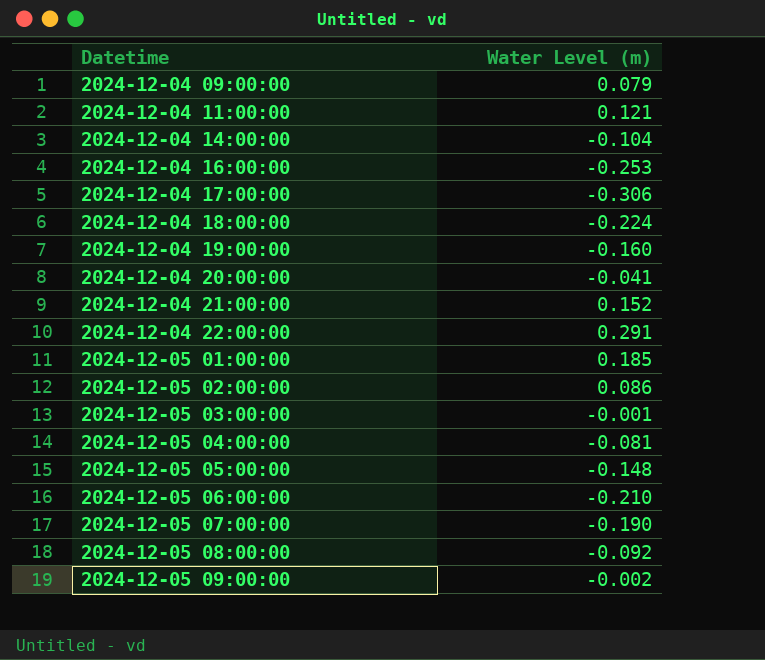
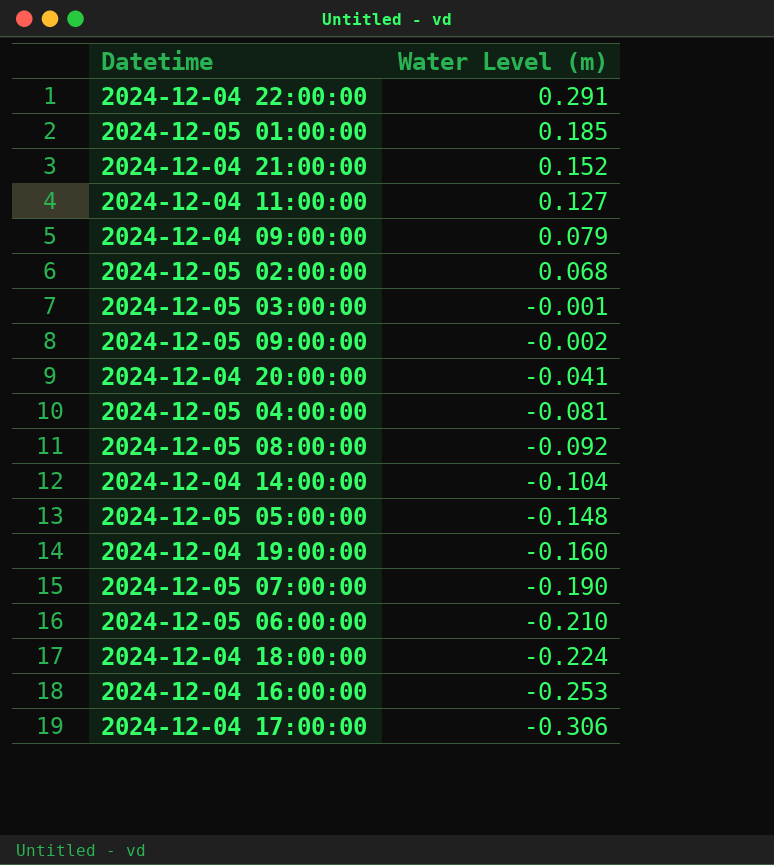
row order: Datetime ascending -> Water Level (m) descending
2024-12-04 11:00:00 | Water Level (m): 0.121 -> 0.127
2024-12-05 02:00:00 | Water Level (m): 0.086 -> 0.068

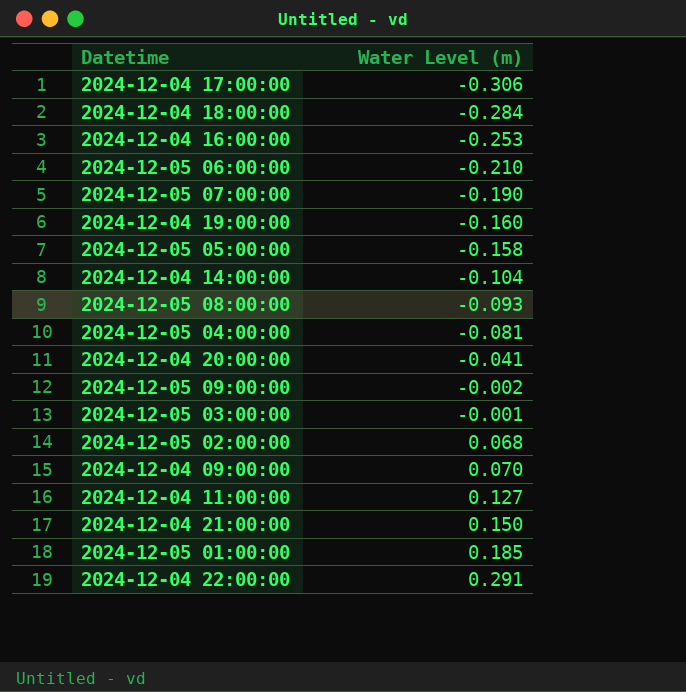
row order: Water Level (m) descending -> Water Level (m) ascending
2024-12-04 18:00:00 | Water Level (m): -0.224 -> -0.284
2024-12-05 05:00:00 | Water Level (m): -0.148 -> -0.158
2024-12-05 08:00:00 | Water Level (m): -0.092 -> -0.093
2024-12-04 09:00:00 | Water Level (m): 0.079 -> 0.070
2024-12-04 21:00:00 | Water Level (m): 0.152 -> 0.150

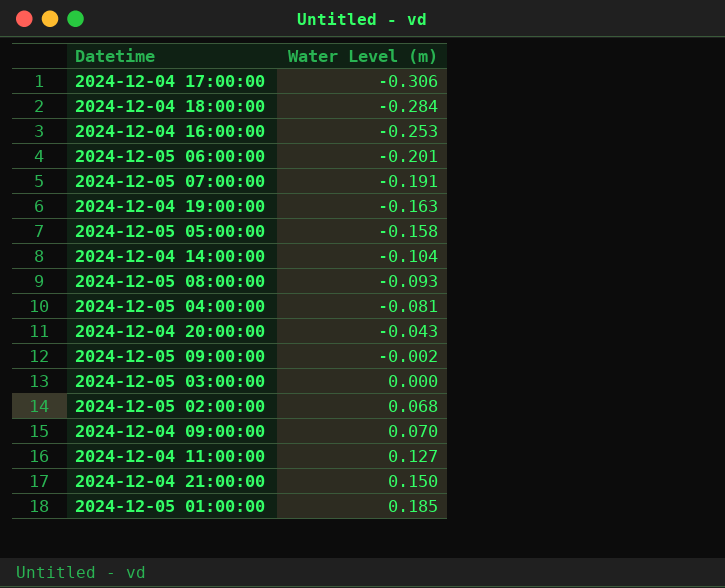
row 2024-12-04 22:00:00: 0.291 -> none
2024-12-05 06:00:00 | Water Level (m): -0.210 -> -0.201
2024-12-05 07:00:00 | Water Level (m): -0.190 -> -0.191
2024-12-04 19:00:00 | Water Level (m): -0.160 -> -0.163
2024-12-04 20:00:00 | Water Level (m): -0.041 -> -0.043
2024-12-05 03:00:00 | Water Level (m): -0.001 -> 0.000

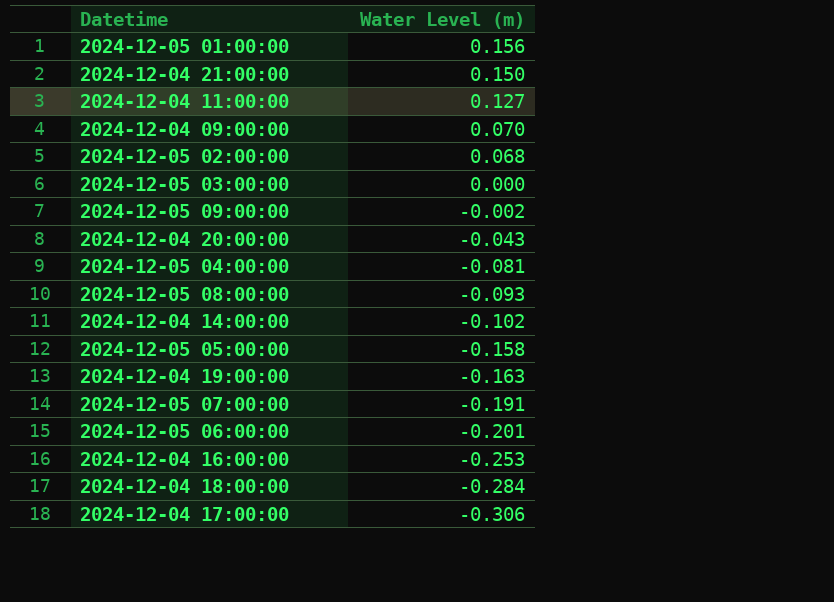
row order: Water Level (m) ascending -> Water Level (m) descending
2024-12-05 01:00:00 | Water Level (m): 0.185 -> 0.156
2024-12-04 14:00:00 | Water Level (m): -0.104 -> -0.102

